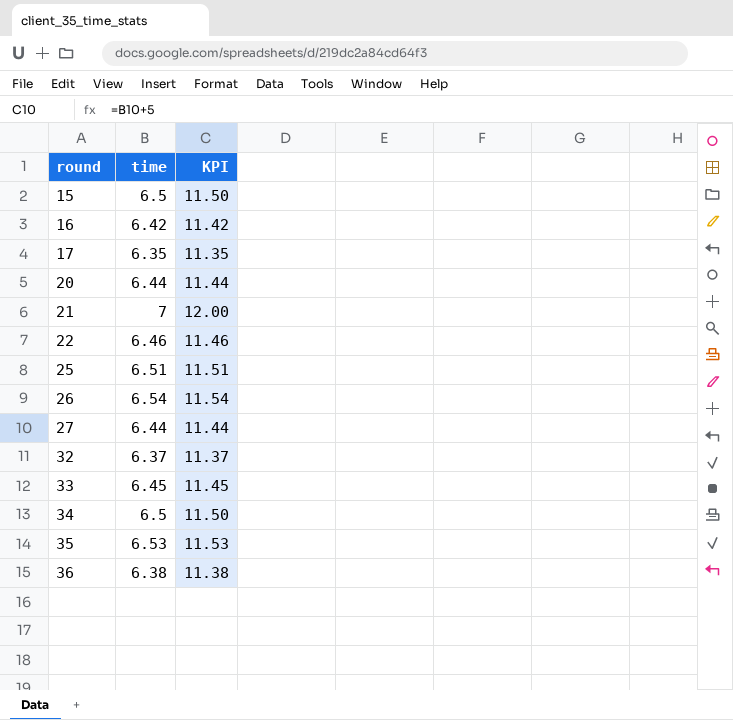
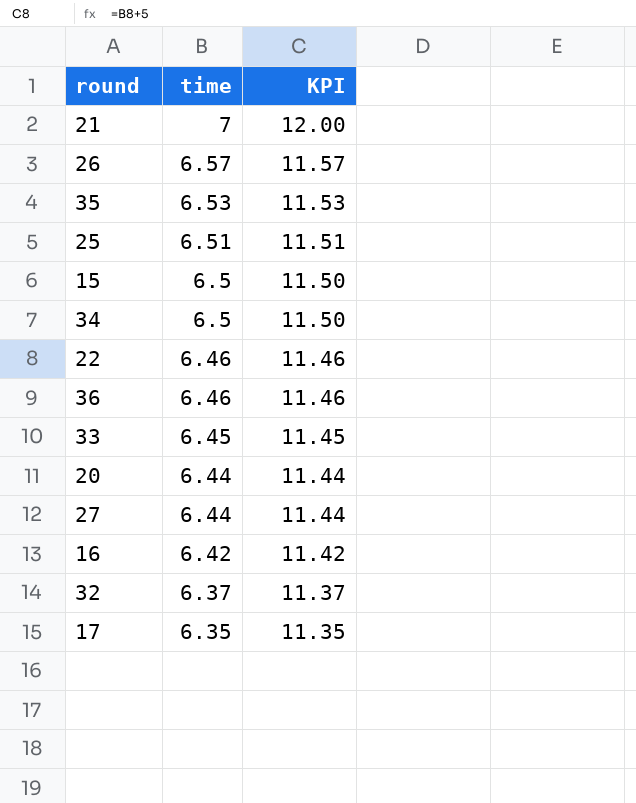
row order: round ascending -> time descending
26 | time: 6.54 -> 6.57
26 | KPI: 11.54 -> 11.57
36 | time: 6.38 -> 6.46
36 | KPI: 11.38 -> 11.46

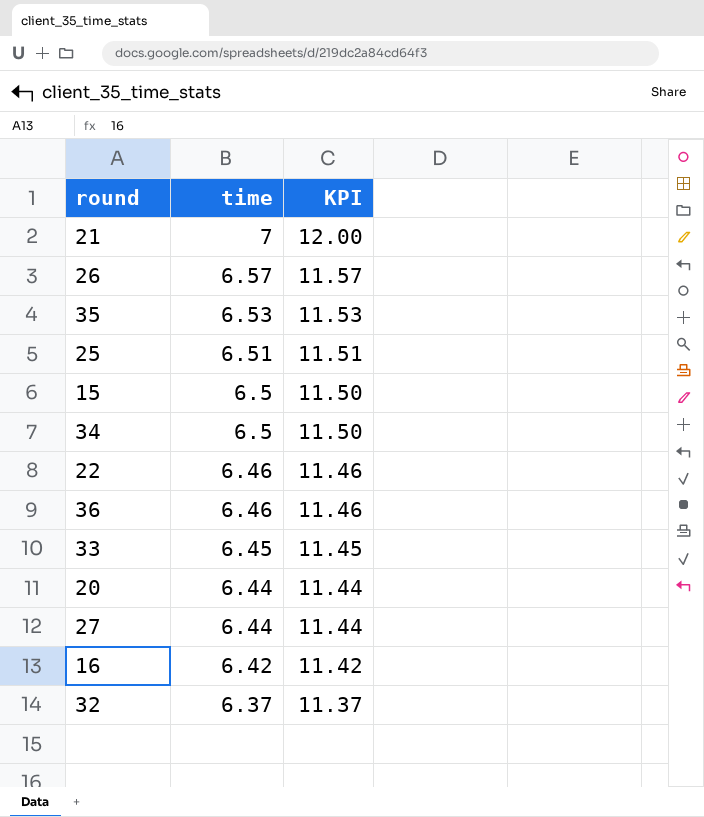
row 17: 6.35 | 11.35 -> none

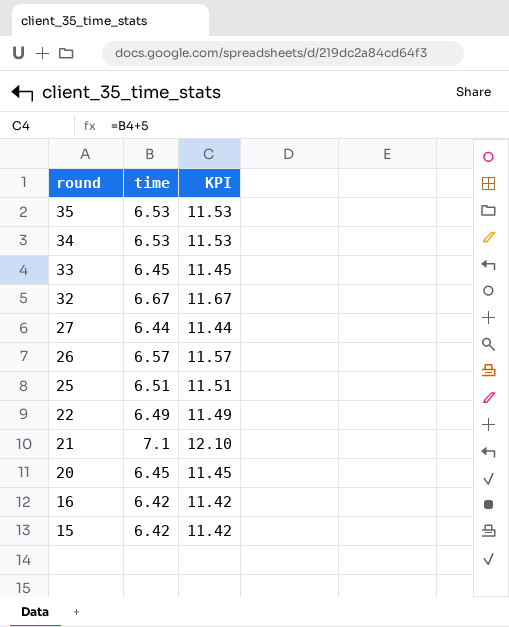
row order: time descending -> round descending
row 36: 6.46 | 11.46 -> none
34 | time: 6.5 -> 6.53
34 | KPI: 11.50 -> 11.53
32 | time: 6.37 -> 6.67
32 | KPI: 11.37 -> 11.67
22 | time: 6.46 -> 6.49
22 | KPI: 11.46 -> 11.49
21 | time: 7 -> 7.1
21 | KPI: 12.00 -> 12.10
20 | time: 6.44 -> 6.45
20 | KPI: 11.44 -> 11.45
15 | time: 6.5 -> 6.42
15 | KPI: 11.50 -> 11.42

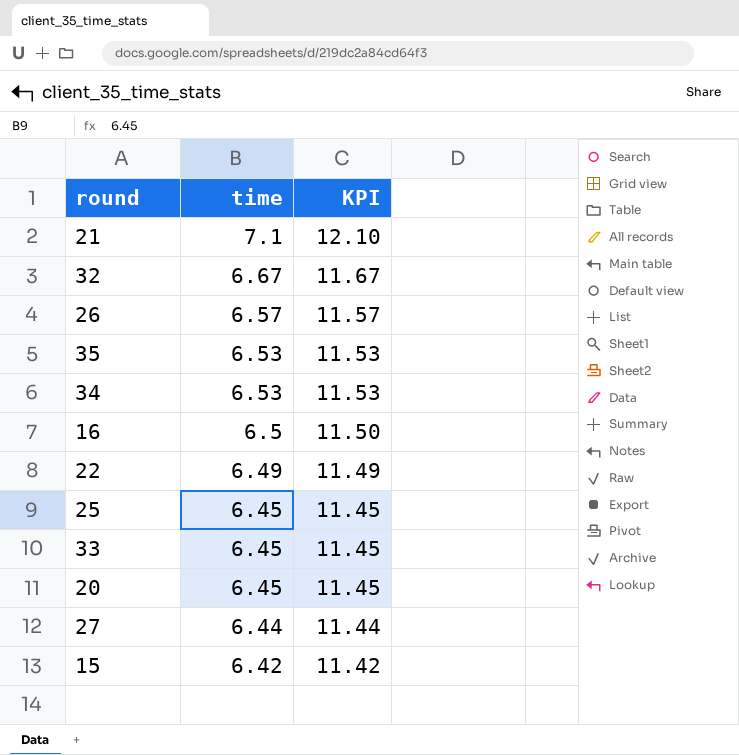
row order: round descending -> time descending
16 | time: 6.42 -> 6.5
16 | KPI: 11.42 -> 11.50
25 | time: 6.51 -> 6.45
25 | KPI: 11.51 -> 11.45

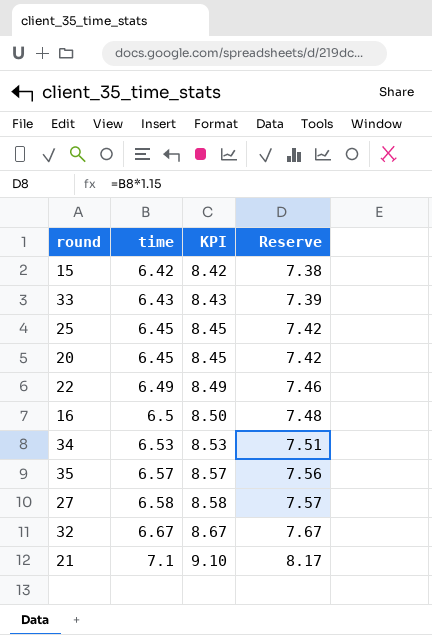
row order: time descending -> time ascending
column KPI | formula: [time] + 5 -> [time] + 2
column Reserve | formula: none -> [time] * 1.15
row 26: 6.57 | 11.57 -> none
33 | time: 6.45 -> 6.43
35 | time: 6.53 -> 6.57
27 | time: 6.44 -> 6.58

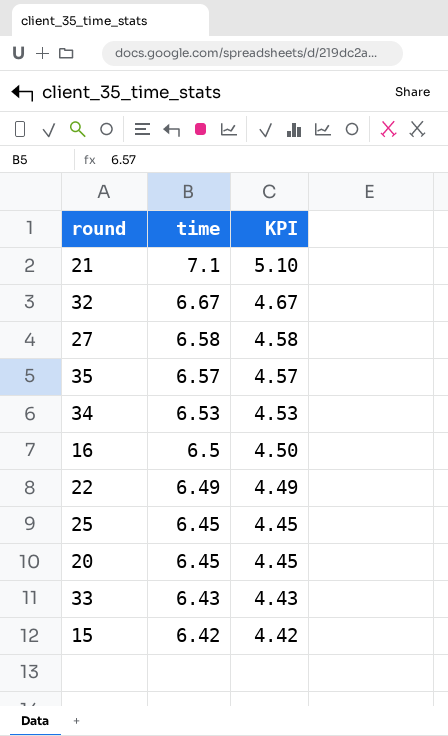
row order: time ascending -> time descending
column Reserve | formula: [time] * 1.15 -> none
column KPI | formula: [time] + 2 -> [time] - 2

